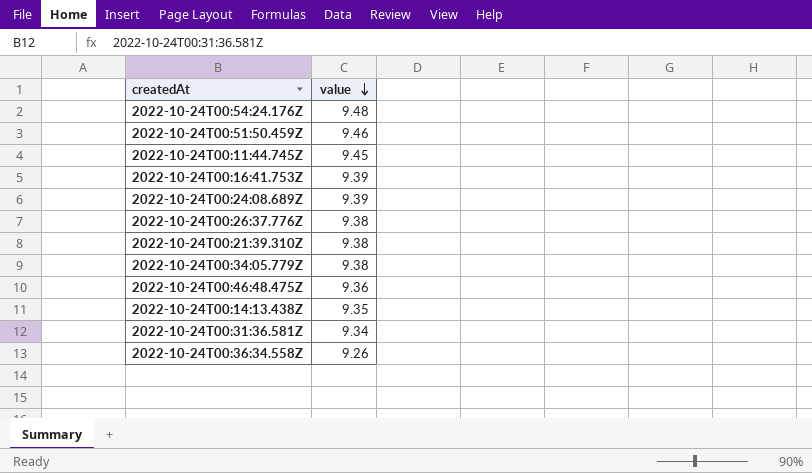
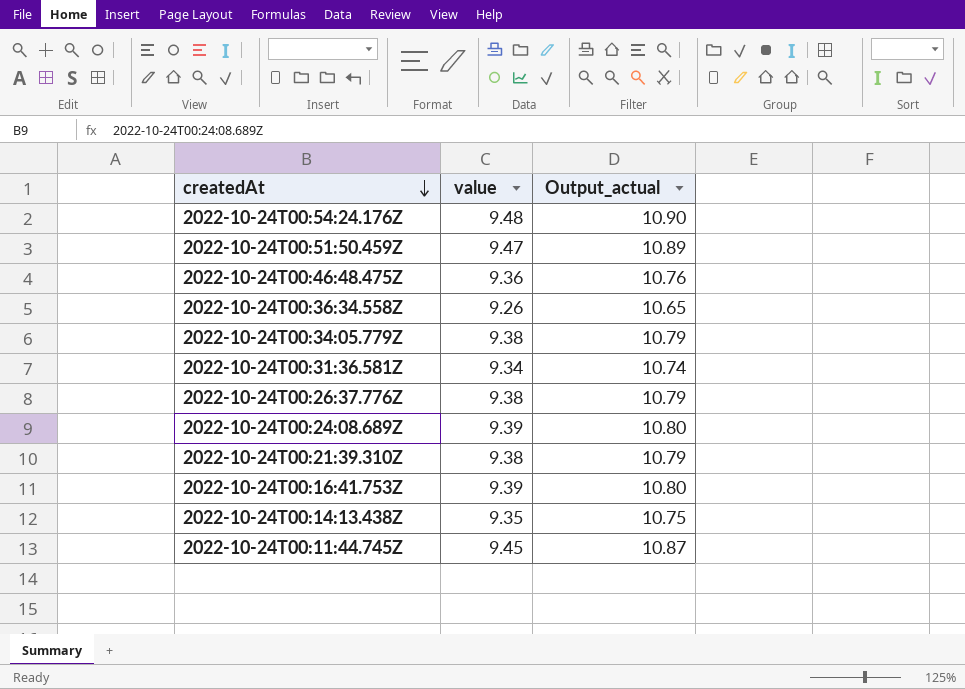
row order: value descending -> createdAt descending
column Output_actual | formula: none -> [value] * 1.15
2022-10-24T00:51:50.459Z | value: 9.46 -> 9.47

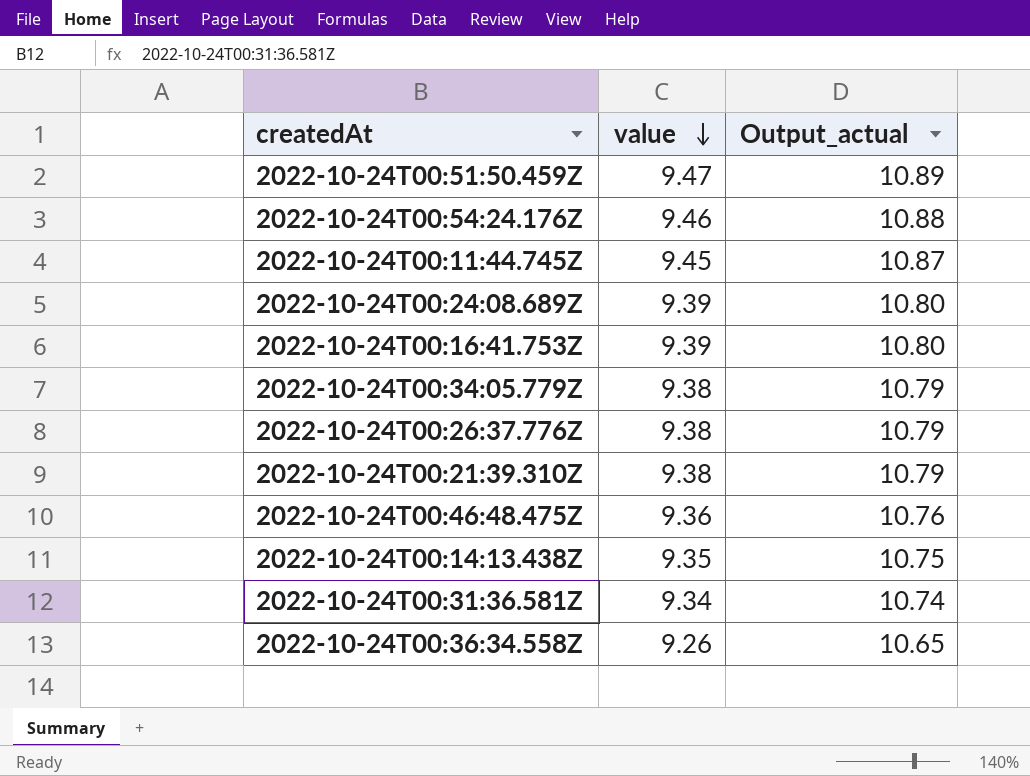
row order: createdAt descending -> value descending
2022-10-24T00:54:24.176Z | value: 9.48 -> 9.46
2022-10-24T00:54:24.176Z | Output_actual: 10.90 -> 10.88

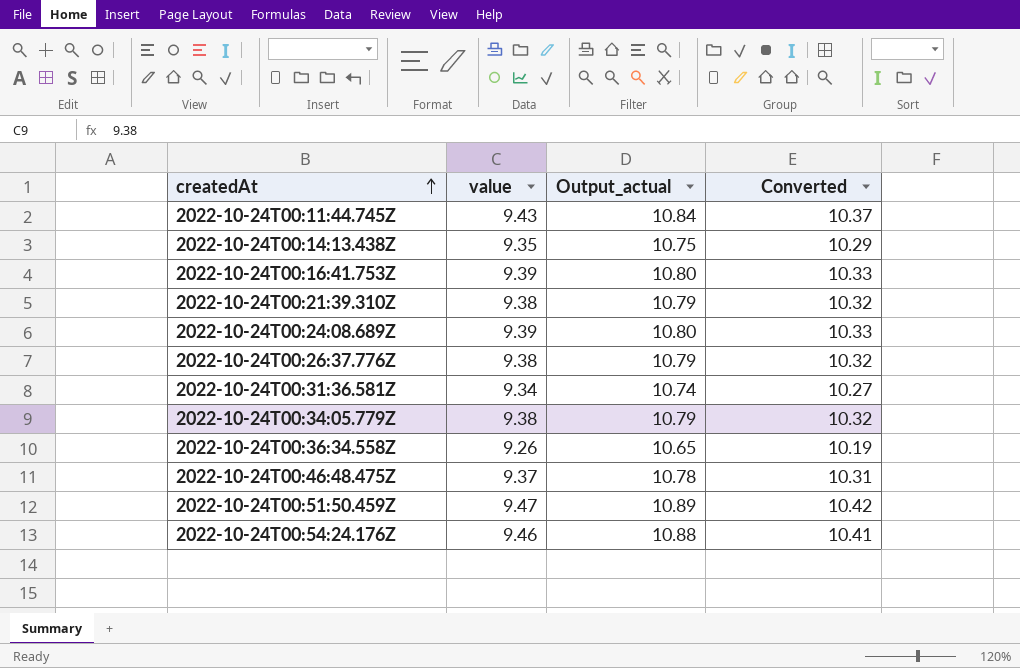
row order: value descending -> createdAt ascending
column Converted | formula: none -> [value] * 1.1
2022-10-24T00:11:44.745Z | value: 9.45 -> 9.43
2022-10-24T00:11:44.745Z | Output_actual: 10.87 -> 10.84
2022-10-24T00:46:48.475Z | value: 9.36 -> 9.37
2022-10-24T00:46:48.475Z | Output_actual: 10.76 -> 10.78

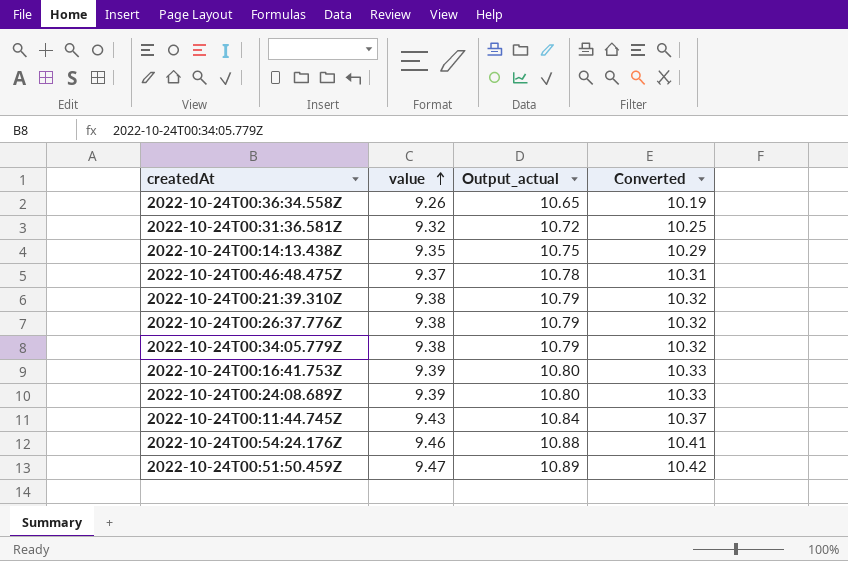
row order: createdAt ascending -> value ascending
2022-10-24T00:31:36.581Z | value: 9.34 -> 9.32
2022-10-24T00:31:36.581Z | Output_actual: 10.74 -> 10.72
2022-10-24T00:31:36.581Z | Converted: 10.27 -> 10.25

